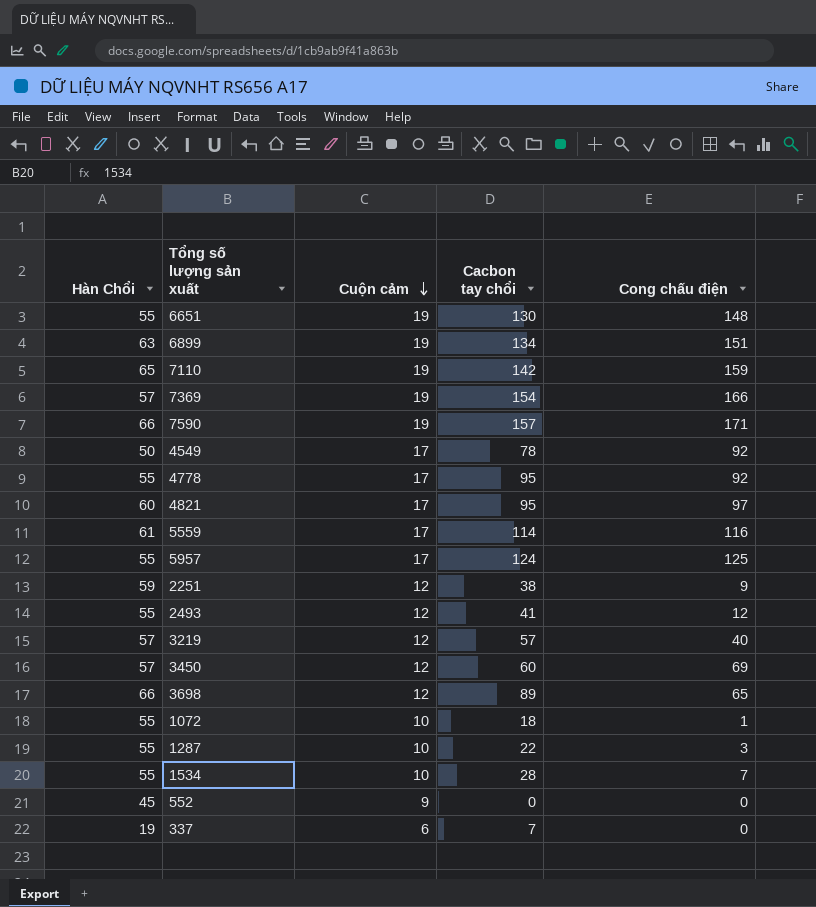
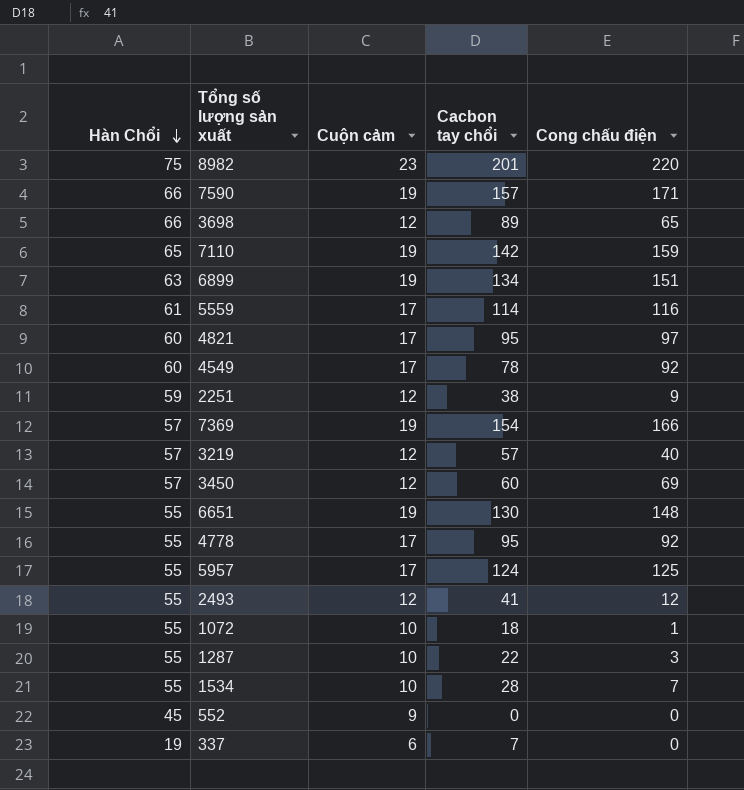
row order: Cuộn cảm descending -> Hàn Chổi descending
row 8982: none -> 75 | 23 | 201 | 220
4549 | Hàn Chổi: 50 -> 60

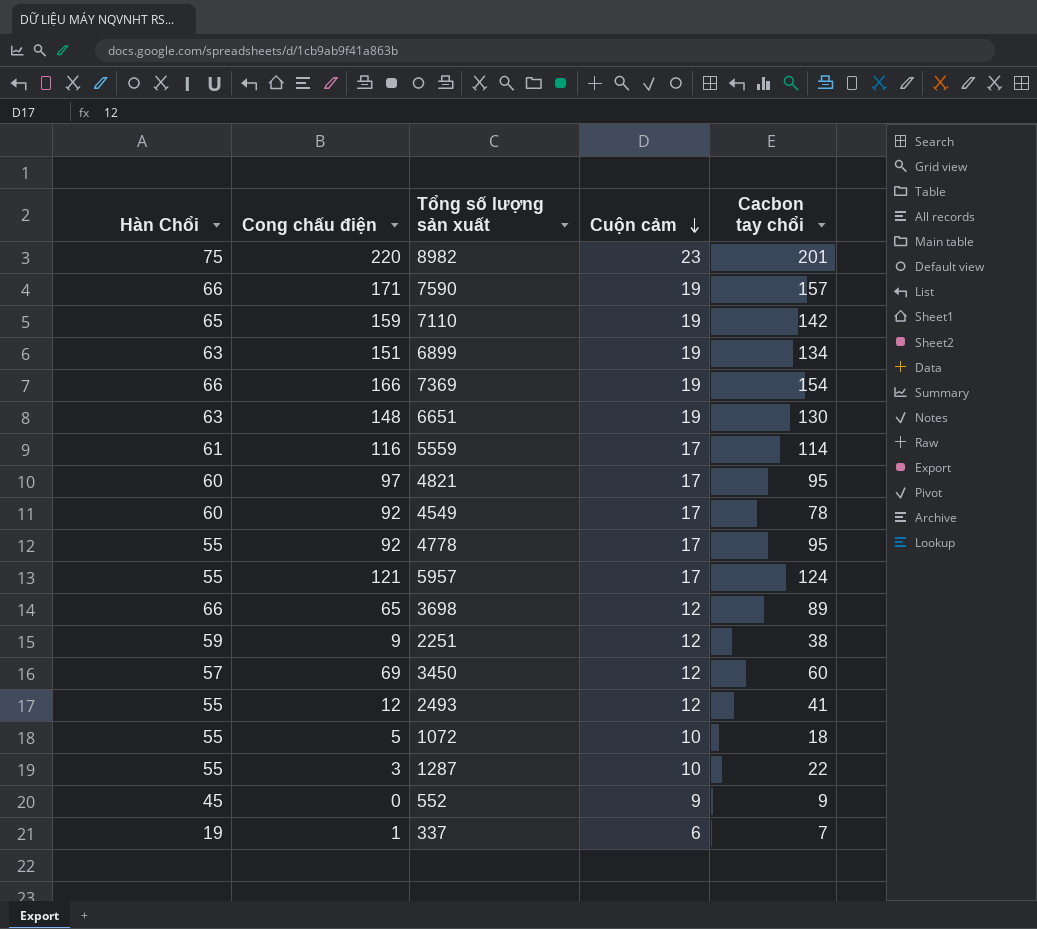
row order: Hàn Chổi descending -> Cuộn cảm descending
column Cong chấu điện | position: 5 -> 2
row 3219: 57 | 12 | 57 | 40 -> none
row 1534: 55 | 10 | 28 | 7 -> none
7369 | Hàn Chổi: 57 -> 66
6651 | Hàn Chổi: 55 -> 63
5957 | Cong chấu điện: 125 -> 121
1072 | Cong chấu điện: 1 -> 5
552 | Cacbon tay chổi: 0 -> 9
337 | Cong chấu điện: 0 -> 1

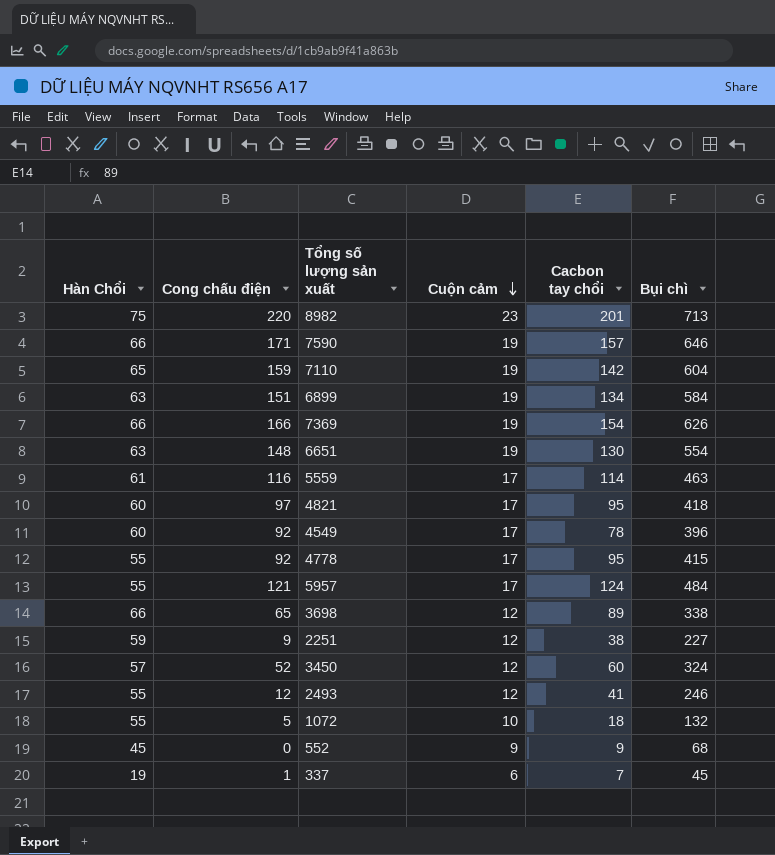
column Bụi chì | position: none -> 6
row 1287: 55 | 3 | 10 | 22 -> none
3450 | Cong chấu điện: 69 -> 52

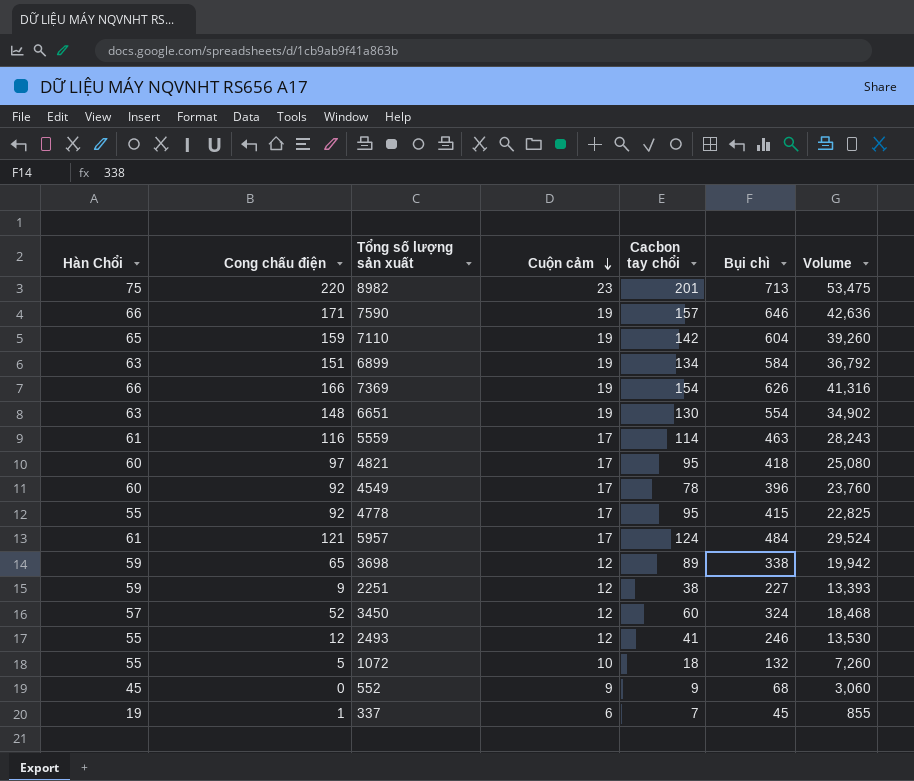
column Volume | formula: none -> [Hàn Chổi] * [Bụi chì]
5957 | Hàn Chổi: 55 -> 61
3698 | Hàn Chổi: 66 -> 59

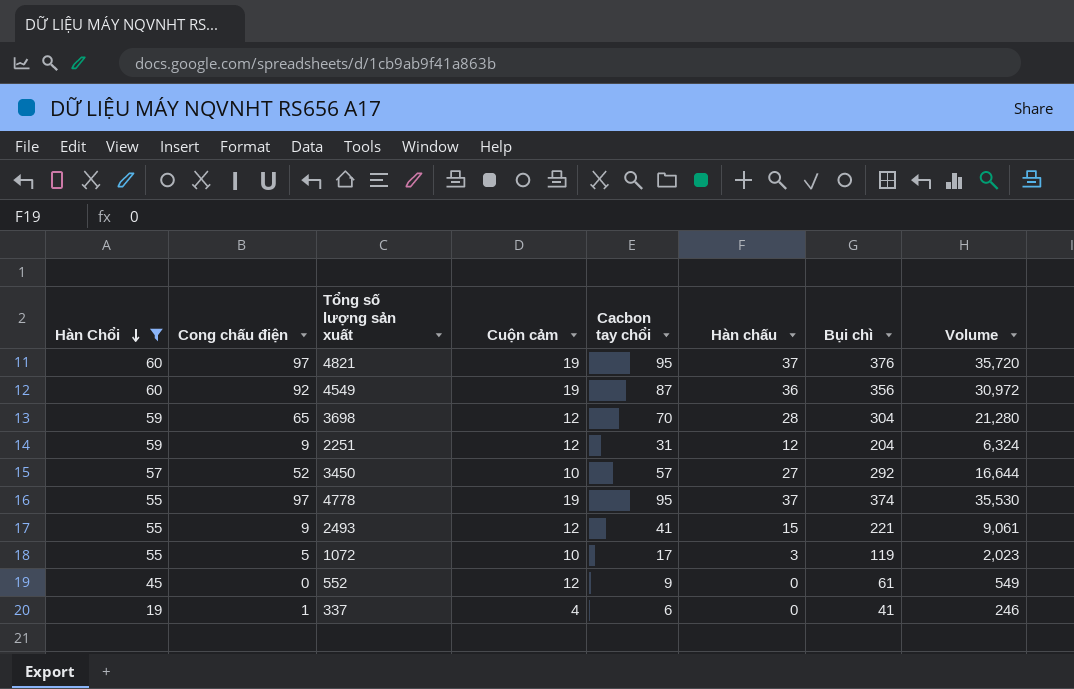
filter: none -> Hàn Chổi <= 60
row order: Cuộn cảm descending -> Hàn Chổi descending
column Hàn chấu | position: none -> 6
column Volume | formula: [Hàn Chổi] * [Bụi chì] -> [Cacbon tay chổi] * [Bụi chì]
4821 | Cuộn cảm: 17 -> 19
4821 | Bụi chì: 418 -> 376
4549 | Cuộn cảm: 17 -> 19
4549 | Cacbon tay chổi: 78 -> 87
4549 | Bụi chì: 396 -> 356
3698 | Cacbon tay chổi: 89 -> 70
3698 | Bụi chì: 338 -> 304
2251 | Cacbon tay chổi: 38 -> 31
2251 | Bụi chì: 227 -> 204
3450 | Cuộn cảm: 12 -> 10
3450 | Cacbon tay chổi: 60 -> 57
3450 | Bụi chì: 324 -> 292
4778 | Cong chấu điện: 92 -> 97
4778 | Cuộn cảm: 17 -> 19
4778 | Bụi chì: 415 -> 374
2493 | Cong chấu điện: 12 -> 9
2493 | Bụi chì: 246 -> 221
1072 | Cacbon tay chổi: 18 -> 17
1072 | Bụi chì: 132 -> 119
552 | Cuộn cảm: 9 -> 12
552 | Bụi chì: 68 -> 61
337 | Cuộn cảm: 6 -> 4
337 | Cacbon tay chổi: 7 -> 6
337 | Bụi chì: 45 -> 41

